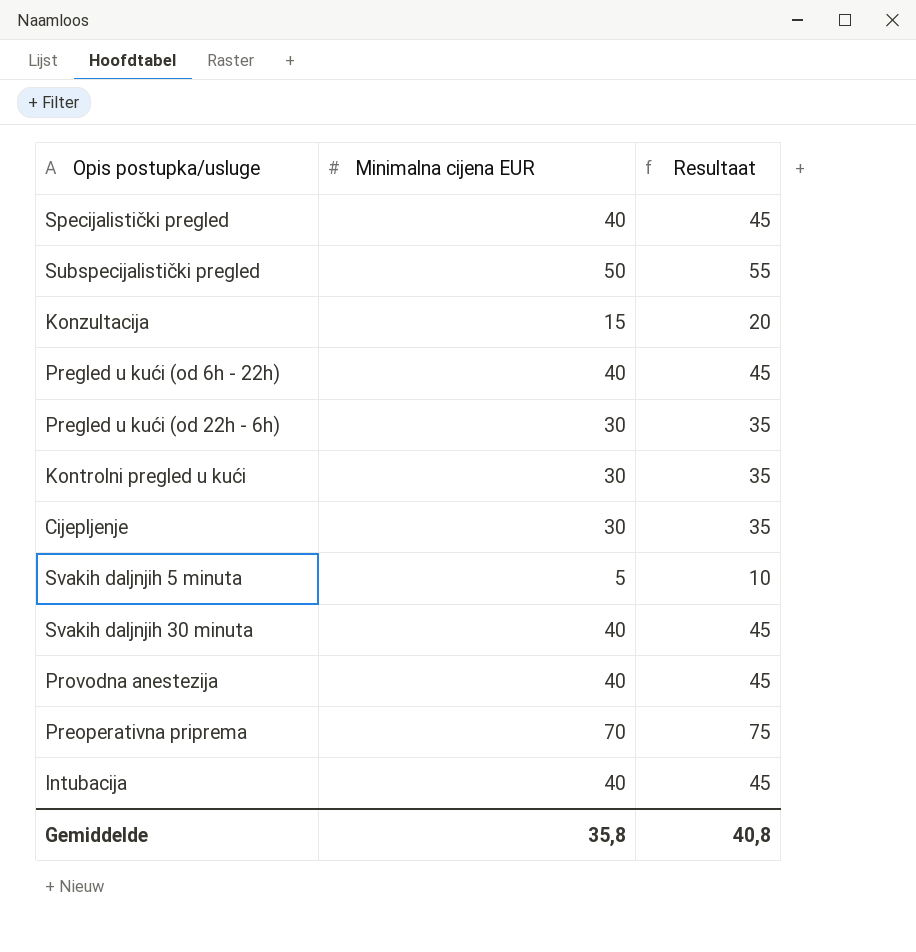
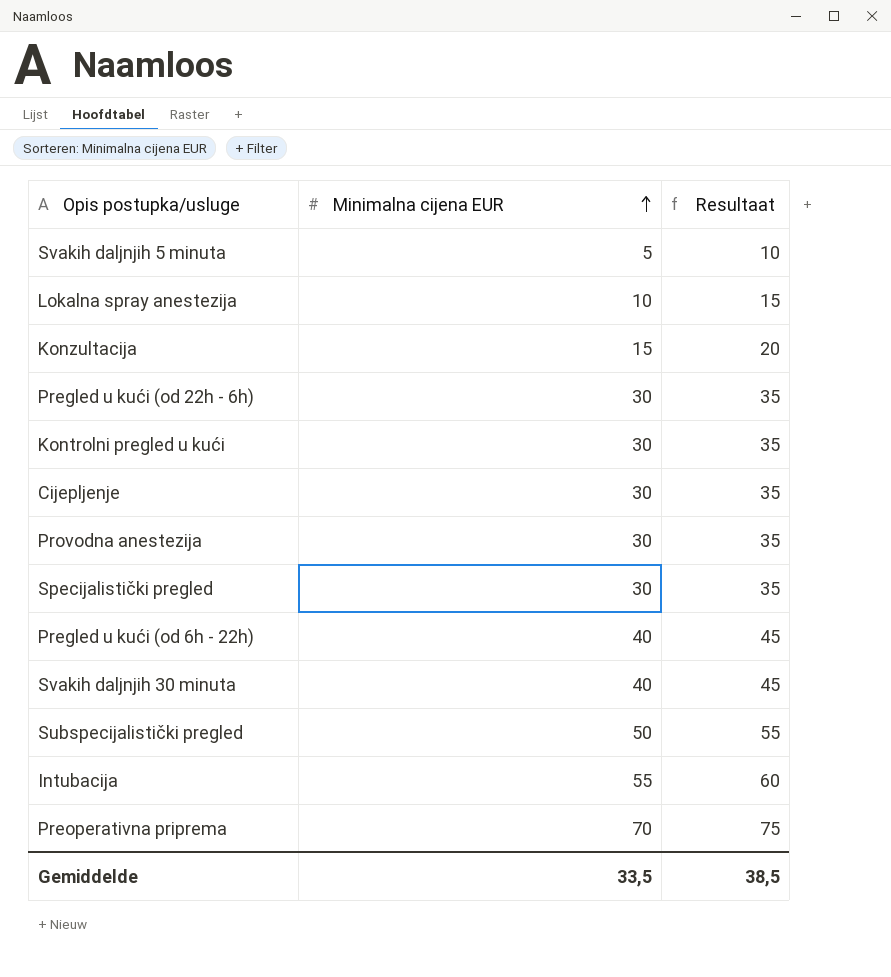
row order: none -> Minimalna cijena EUR ascending
row Lokalna spray anestezija: none -> 10 | 15
Provodna anestezija | Minimalna cijena EUR: 40 -> 30
Provodna anestezija | Resultaat: 45 -> 35
Specijalistički pregled | Minimalna cijena EUR: 40 -> 30
Specijalistički pregled | Resultaat: 45 -> 35
Intubacija | Minimalna cijena EUR: 40 -> 55
Intubacija | Resultaat: 45 -> 60
Gemiddelde | Minimalna cijena EUR: 35,8 -> 33,5
Gemiddelde | Resultaat: 40,8 -> 38,5

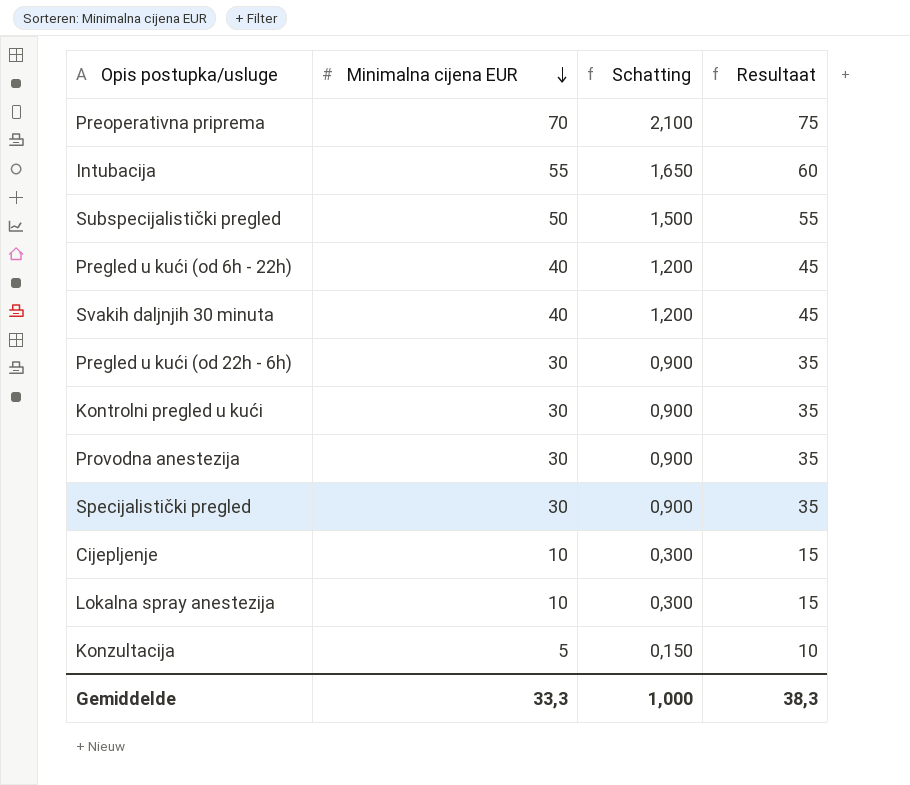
row order: Minimalna cijena EUR ascending -> Minimalna cijena EUR descending
column Schatting | formula: none -> [Minimalna cijena EUR] * 0,03
row Svakih daljnjih 5 minuta: 5 | 10 -> none
Cijepljenje | Minimalna cijena EUR: 30 -> 10
Cijepljenje | Resultaat: 35 -> 15
Konzultacija | Minimalna cijena EUR: 15 -> 5
Konzultacija | Resultaat: 20 -> 10
Gemiddelde | Minimalna cijena EUR: 33,5 -> 33,3
Gemiddelde | Resultaat: 38,5 -> 38,3

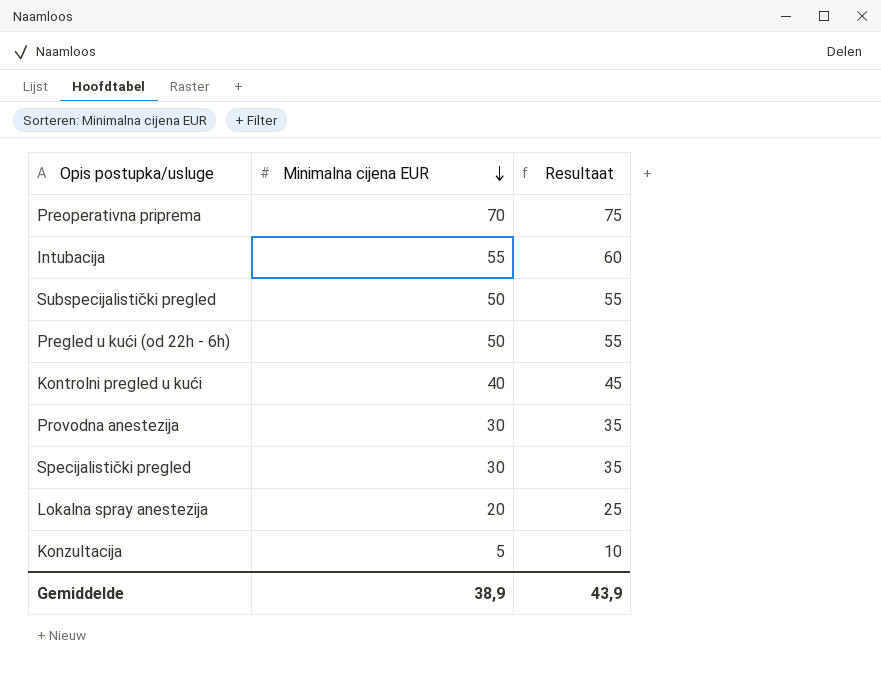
column Schatting | formula: [Minimalna cijena EUR] * 0,03 -> none
row Pregled u kući (od 6h - 22h): 40 | 1,200 | 45 -> none
row Svakih daljnjih 30 minuta: 40 | 1,200 | 45 -> none
row Cijepljenje: 10 | 0,300 | 15 -> none
Pregled u kući (od 22h - 6h) | Minimalna cijena EUR: 30 -> 50
Pregled u kući (od 22h - 6h) | Resultaat: 35 -> 55
Kontrolni pregled u kući | Minimalna cijena EUR: 30 -> 40
Kontrolni pregled u kući | Resultaat: 35 -> 45
Lokalna spray anestezija | Minimalna cijena EUR: 10 -> 20
Lokalna spray anestezija | Resultaat: 15 -> 25
Gemiddelde | Minimalna cijena EUR: 33,3 -> 38,9
Gemiddelde | Resultaat: 38,3 -> 43,9

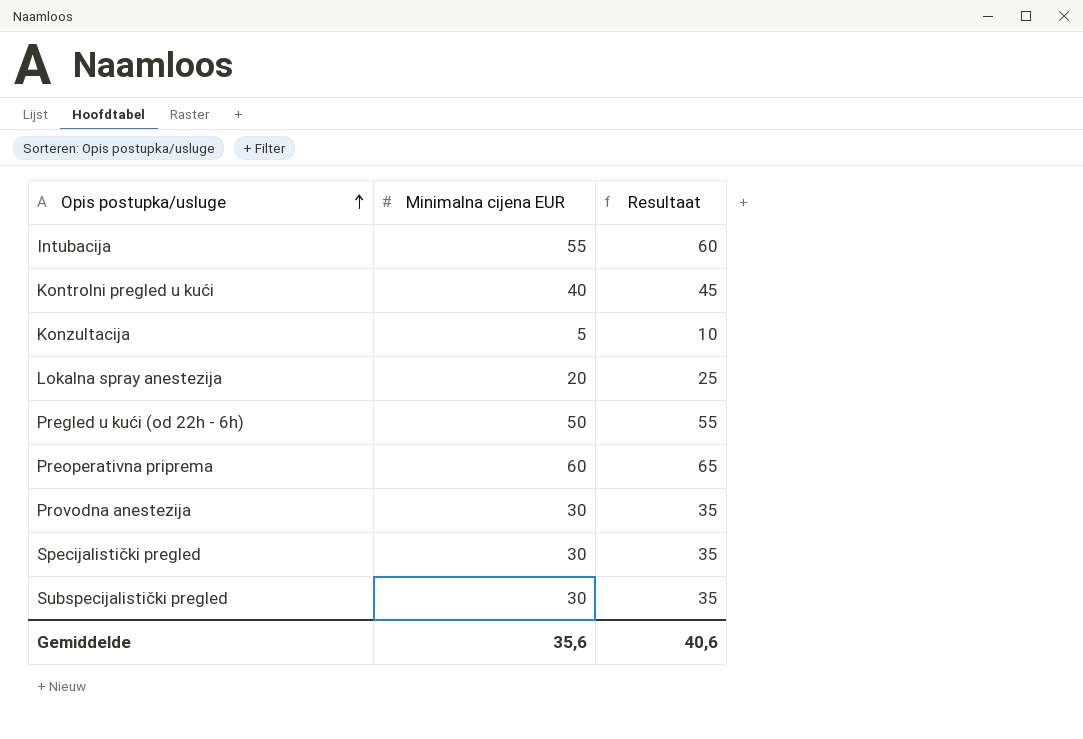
row order: Minimalna cijena EUR descending -> Opis postupka/usluge ascending
Preoperativna priprema | Minimalna cijena EUR: 70 -> 60
Preoperativna priprema | Resultaat: 75 -> 65
Subspecijalistički pregled | Minimalna cijena EUR: 50 -> 30
Subspecijalistički pregled | Resultaat: 55 -> 35
Gemiddelde | Minimalna cijena EUR: 38,9 -> 35,6
Gemiddelde | Resultaat: 43,9 -> 40,6

